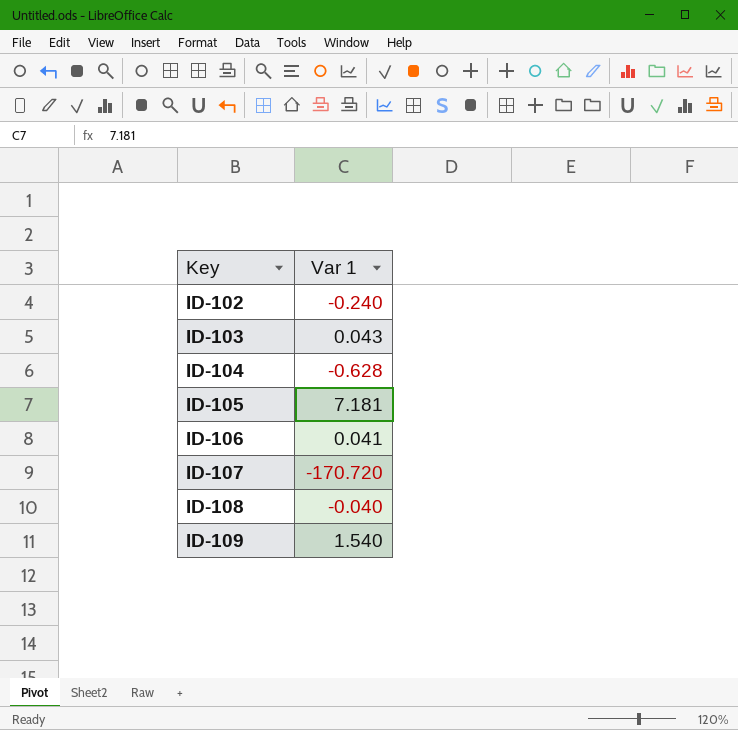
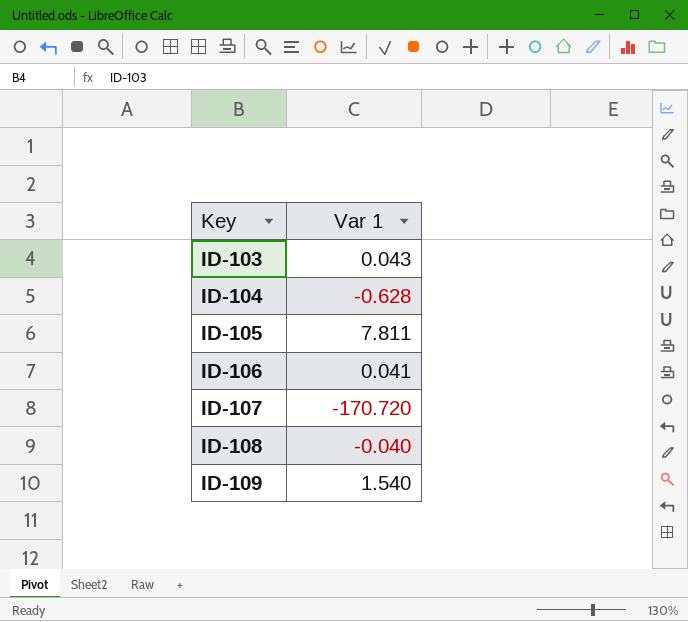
row ID-102: -0.240 -> none
ID-105 | Var 1: 7.181 -> 7.811

